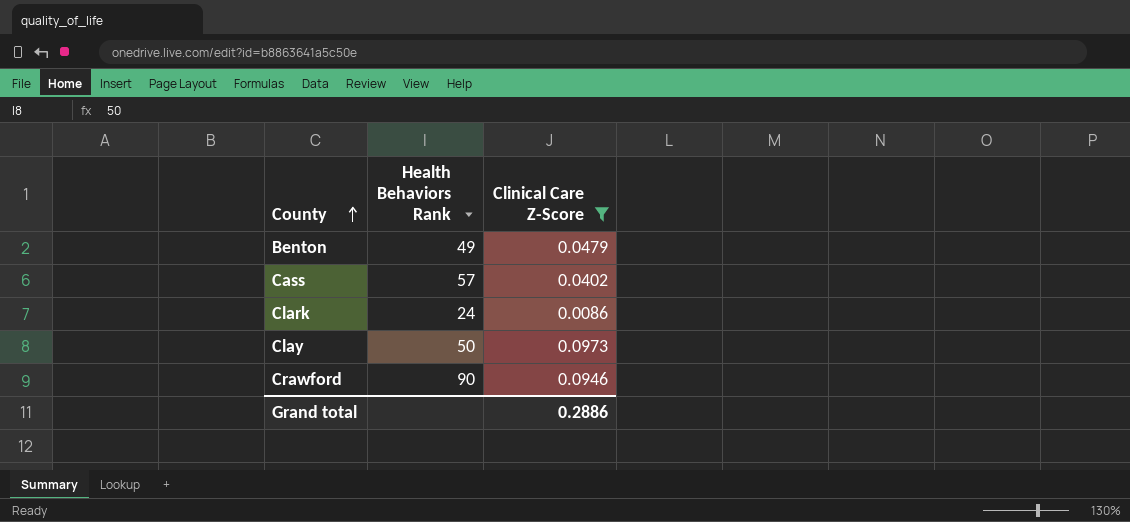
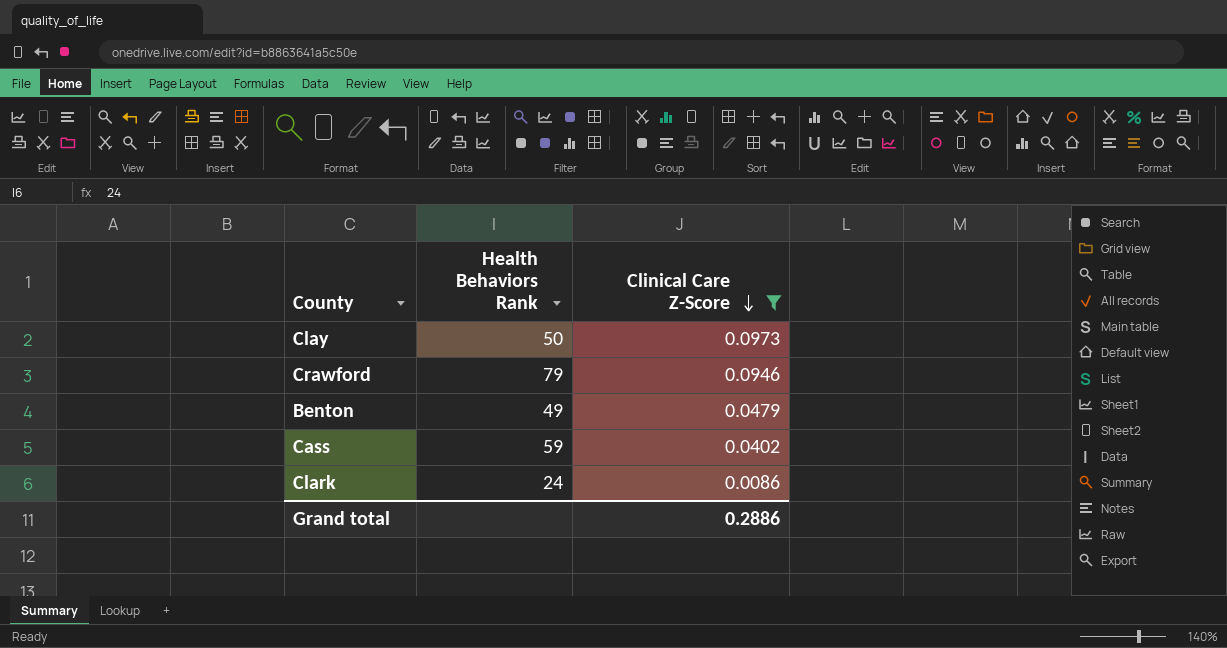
row order: County ascending -> Clinical Care Z-Score descending
Crawford | Health Behaviors Rank: 90 -> 79
Cass | Health Behaviors Rank: 57 -> 59

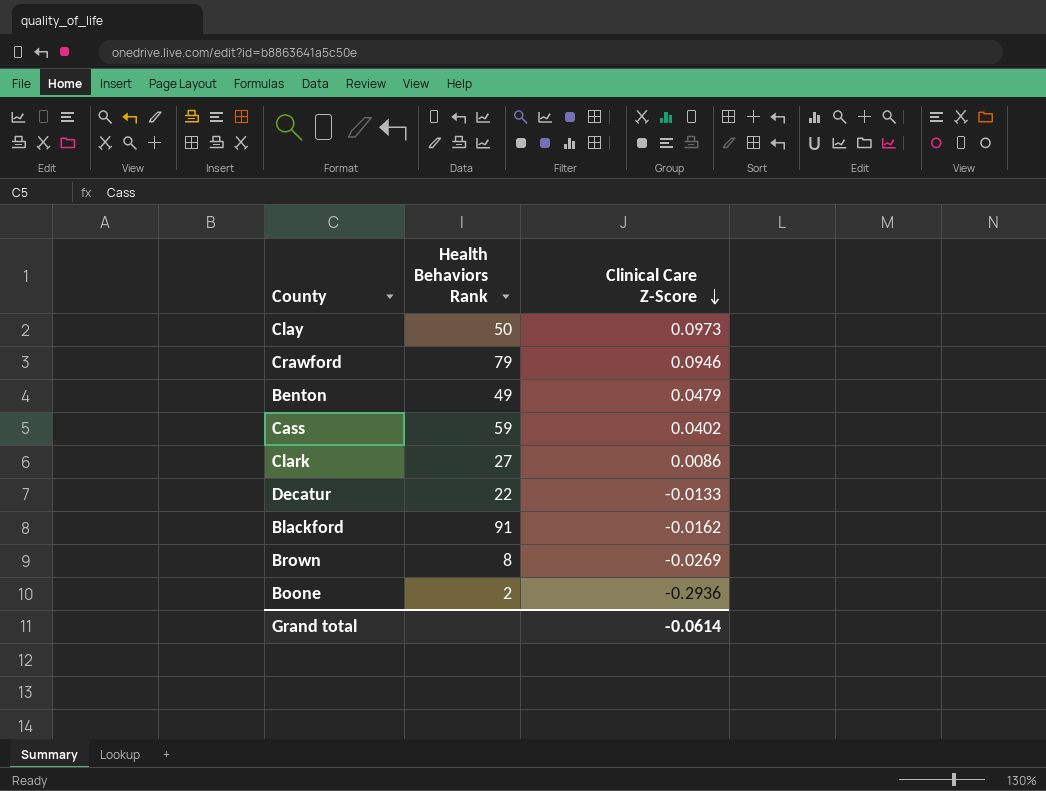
filter: Clinical Care Z-Score >= 0.0086 -> none
Clark | Health Behaviors Rank: 24 -> 27
Grand total | Clinical Care Z-Score: 0.2886 -> -0.0614

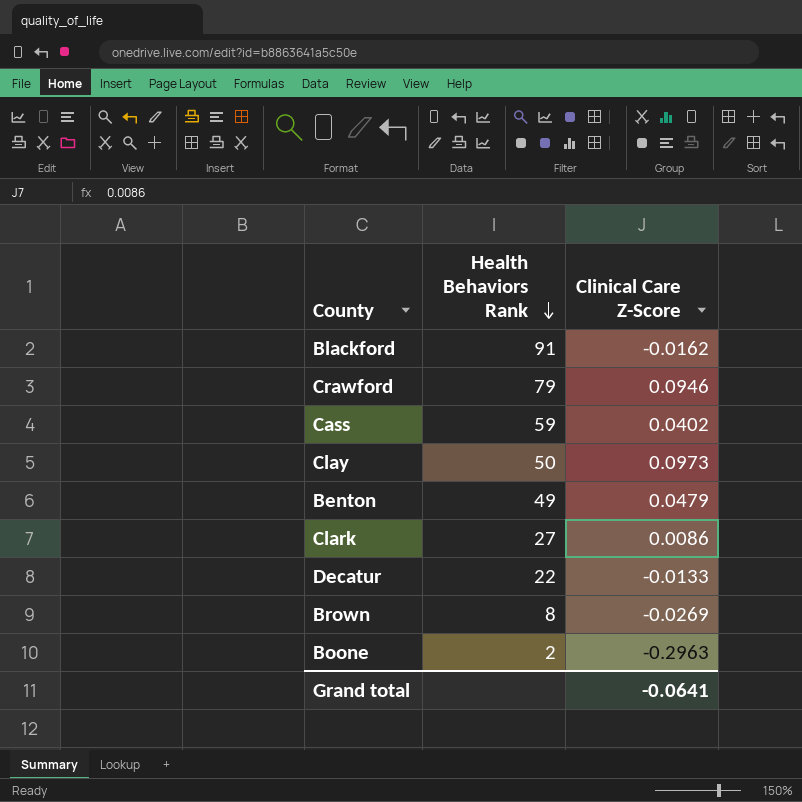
row order: Clinical Care Z-Score descending -> Health Behaviors Rank descending
Boone | Clinical Care Z-Score: -0.2936 -> -0.2963
Grand total | Clinical Care Z-Score: -0.0614 -> -0.0641

